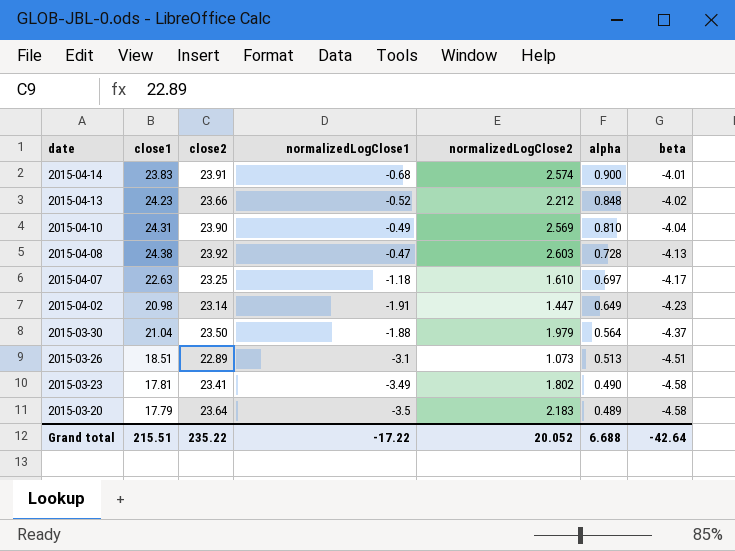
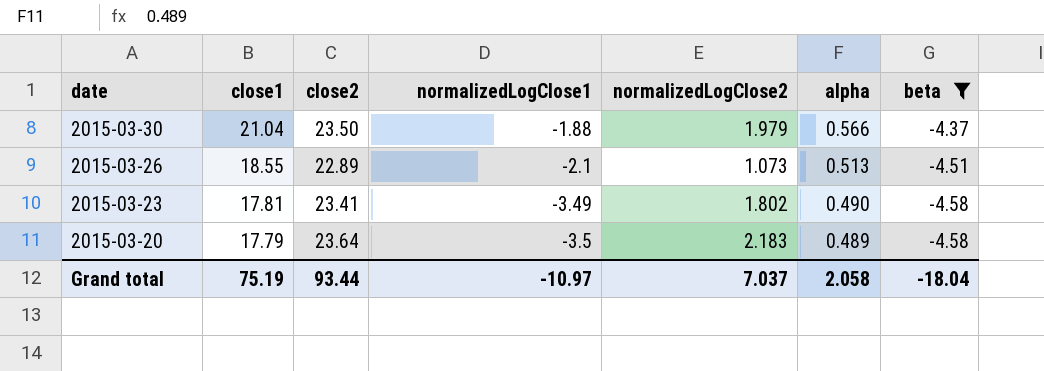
filter: none -> beta <= -4.37
2015-03-30 | alpha: 0.564 -> 0.566
2015-03-26 | close1: 18.51 -> 18.55
2015-03-26 | normalizedLogClose1: -3.1 -> -2.1
Grand total | close1: 215.51 -> 75.19
Grand total | close2: 235.22 -> 93.44
Grand total | normalizedLogClose1: -17.22 -> -10.97
Grand total | normalizedLogClose2: 20.052 -> 7.037
Grand total | alpha: 6.688 -> 2.058
Grand total | beta: -42.64 -> -18.04

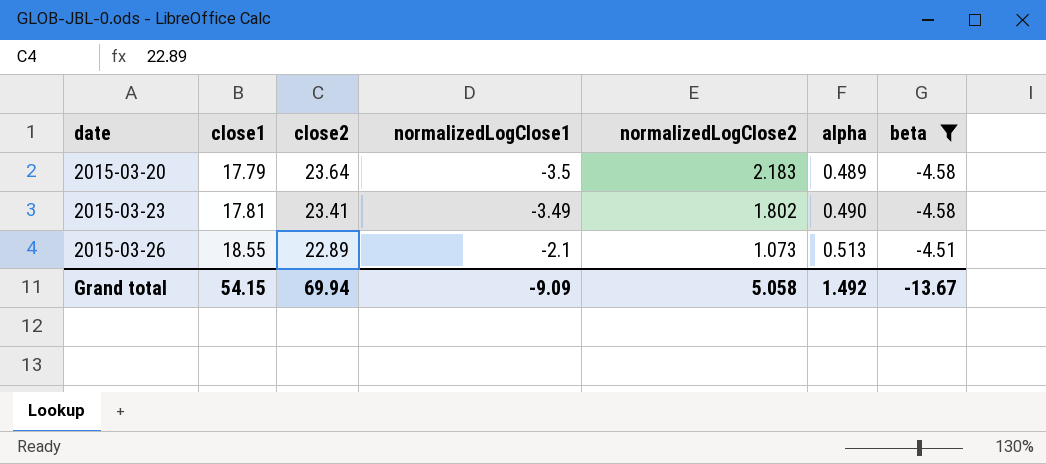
row order: date descending -> date ascending
row 2015-03-30: 21.04 | 23.50 | -1.88 | 1.979 | 0.566 | -4.37 -> none
Grand total | close1: 75.19 -> 54.15
Grand total | close2: 93.44 -> 69.94
Grand total | normalizedLogClose1: -10.97 -> -9.09
Grand total | normalizedLogClose2: 7.037 -> 5.058
Grand total | alpha: 2.058 -> 1.492
Grand total | beta: -18.04 -> -13.67

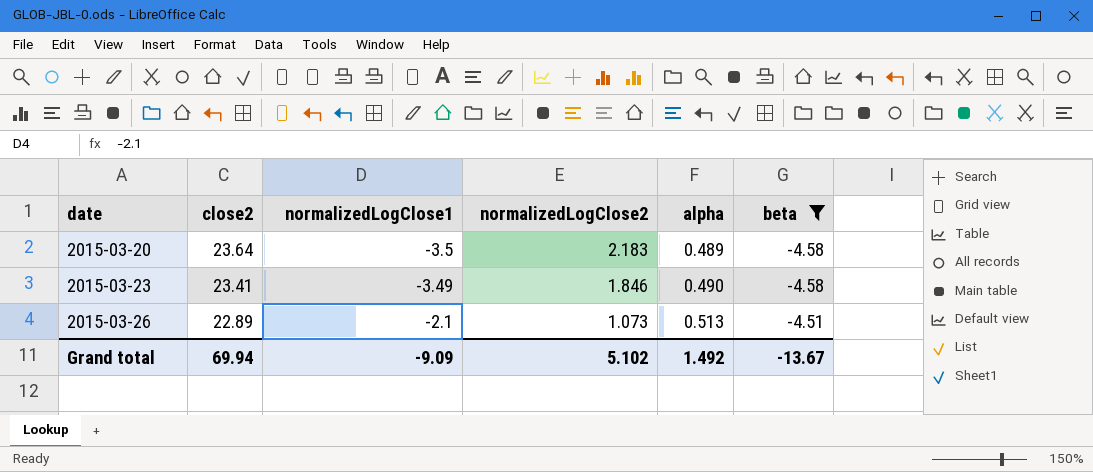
column close1 | position: 2 -> none
2015-03-23 | normalizedLogClose2: 1.802 -> 1.846
Grand total | normalizedLogClose2: 5.058 -> 5.102

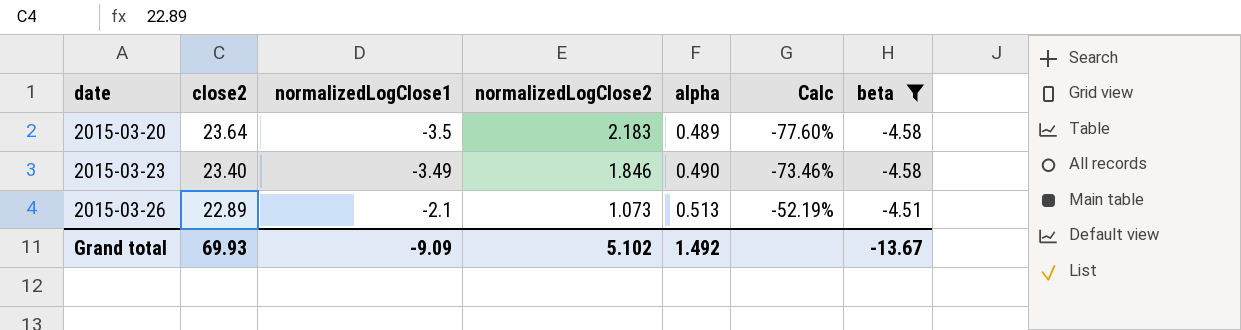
column Calc | formula: none -> ([alpha] - [normalizedLogClose2]) / [normalizedLogClose2]
2015-03-23 | close2: 23.41 -> 23.40
Grand total | close2: 69.94 -> 69.93

